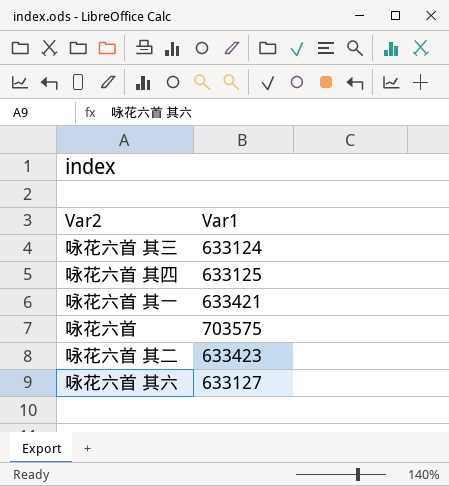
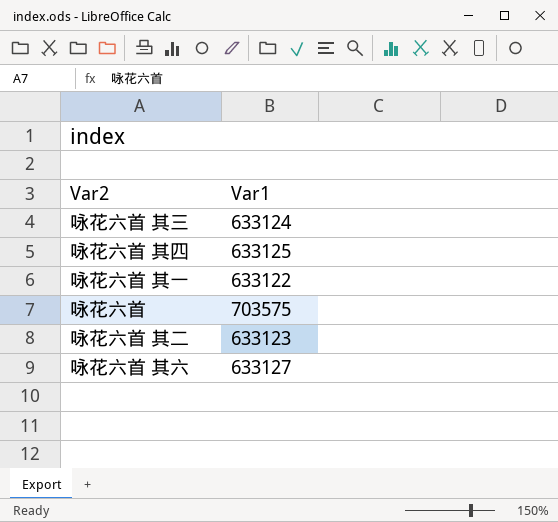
咏花六首 其一 | Var1: 633421 -> 633122
咏花六首 其二 | Var1: 633423 -> 633123

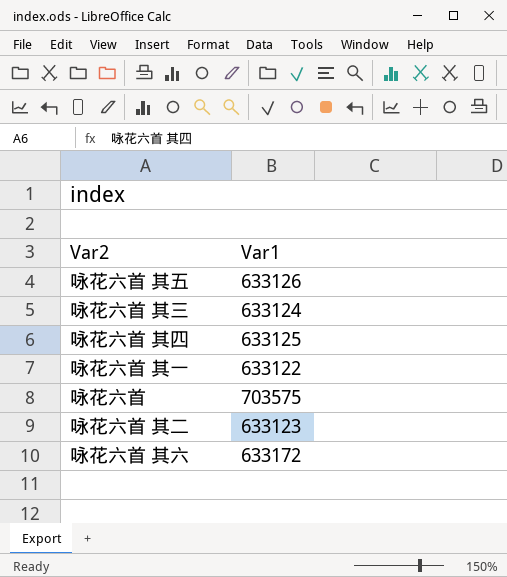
row 咏花六首 其五: none -> 633126
咏花六首 其六 | Var1: 633127 -> 633172

